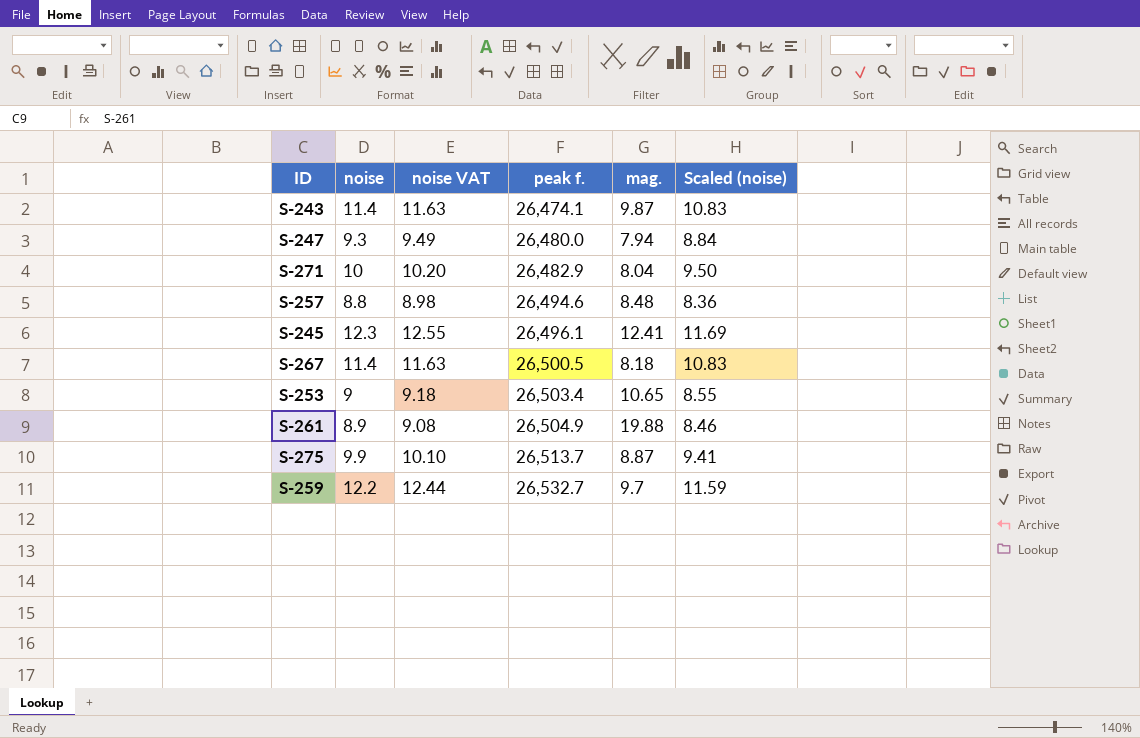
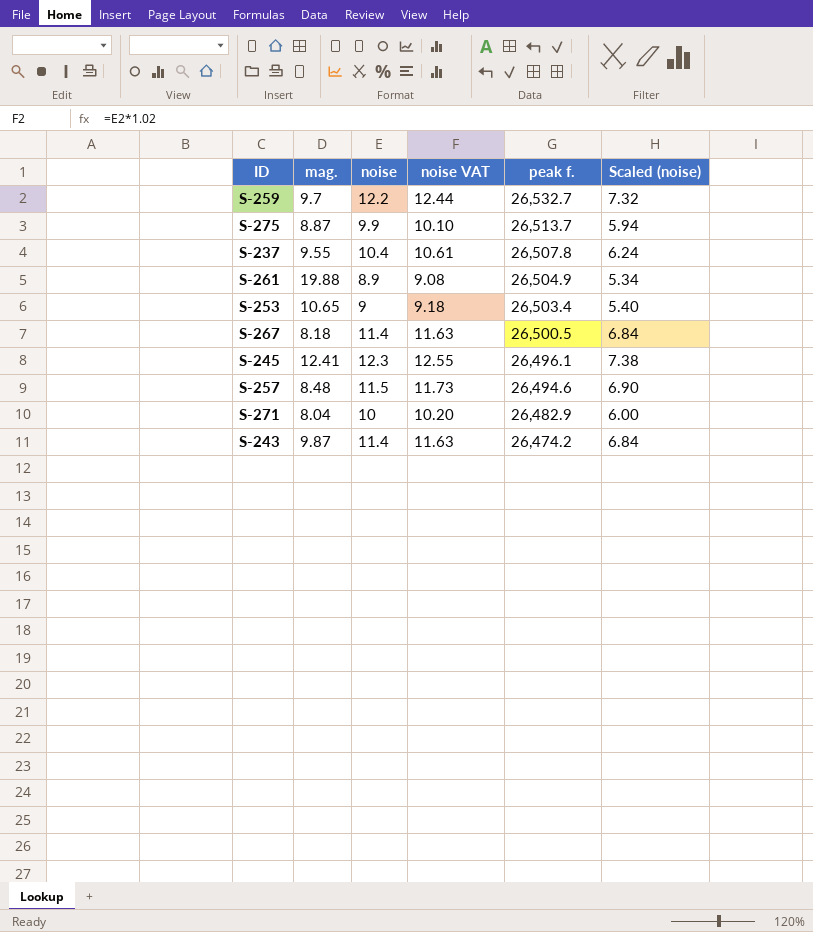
row order: peak f. ascending -> peak f. descending
column mag. | position: 5 -> 2
column Scaled (noise) | formula: [noise] * 0.95 -> [noise] * 0.6
row S-247: 9.3 | 9.49 | 26,480.0 | 7.94 | 8.84 -> none
row S-237: none -> 9.55 | 10.4 | 10.61 | 26,507.8 | 6.24
S-257 | noise: 8.8 -> 11.5
S-257 | noise VAT: 8.98 -> 11.73
S-243 | peak f.: 26,474.1 -> 26,474.2

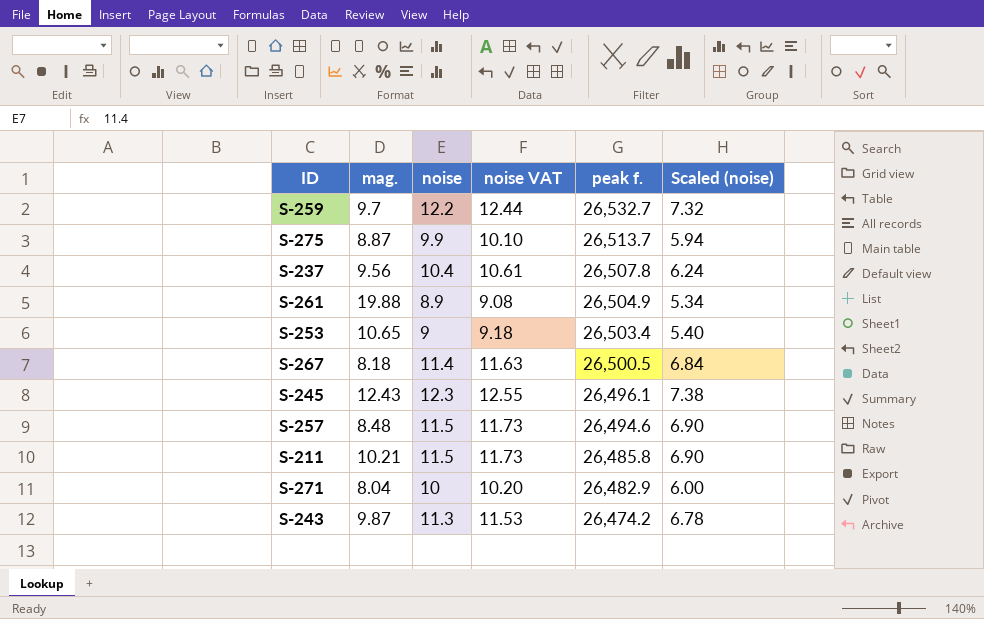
S-237 | mag.: 9.55 -> 9.56
S-245 | mag.: 12.41 -> 12.43
row S-211: none -> 10.21 | 11.5 | 11.73 | 26,485.8 | 6.90
S-243 | noise: 11.4 -> 11.3
S-243 | noise VAT: 11.63 -> 11.53
S-243 | Scaled (noise): 6.84 -> 6.78

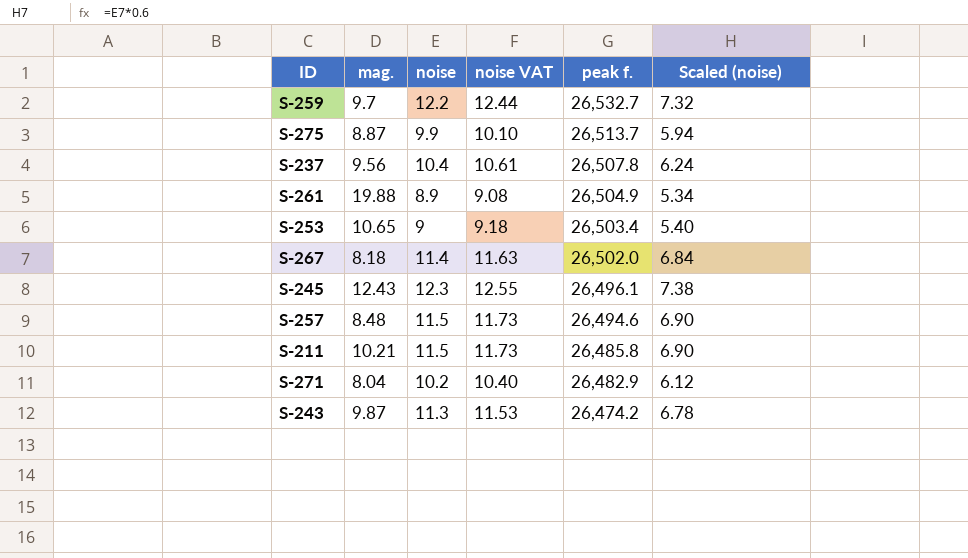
S-267 | peak f.: 26,500.5 -> 26,502.0
S-271 | noise: 10 -> 10.2
S-271 | noise VAT: 10.20 -> 10.40
S-271 | Scaled (noise): 6.00 -> 6.12

